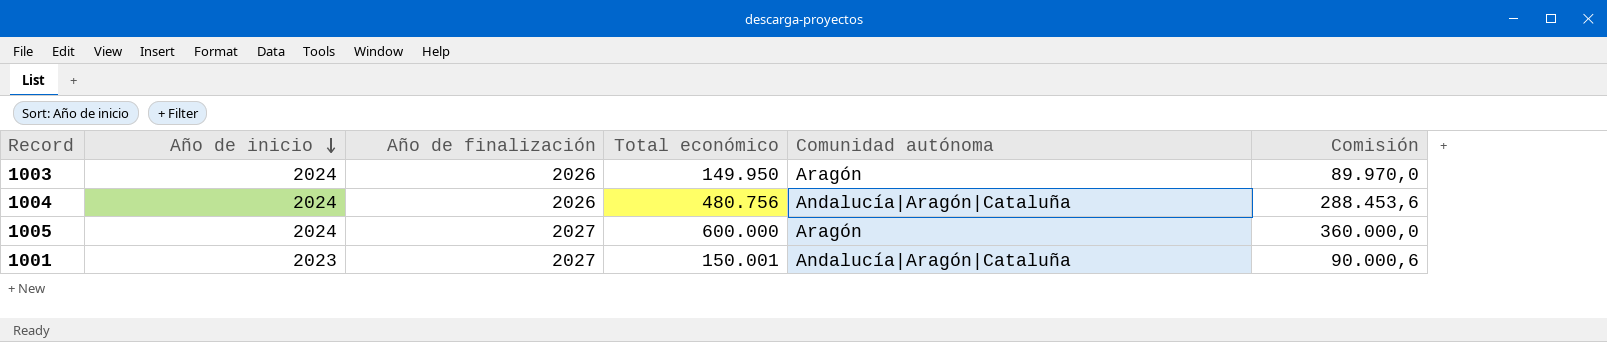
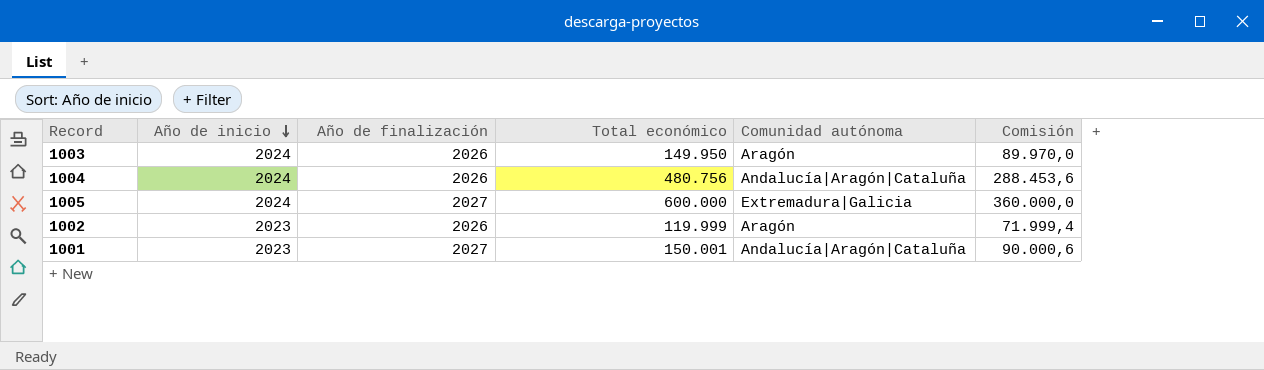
1005 | Comunidad autónoma: Aragón -> Extremadura|Galicia
row 1002: none -> 2023 | 2026 | 119.999 | Aragón | 71.999,4

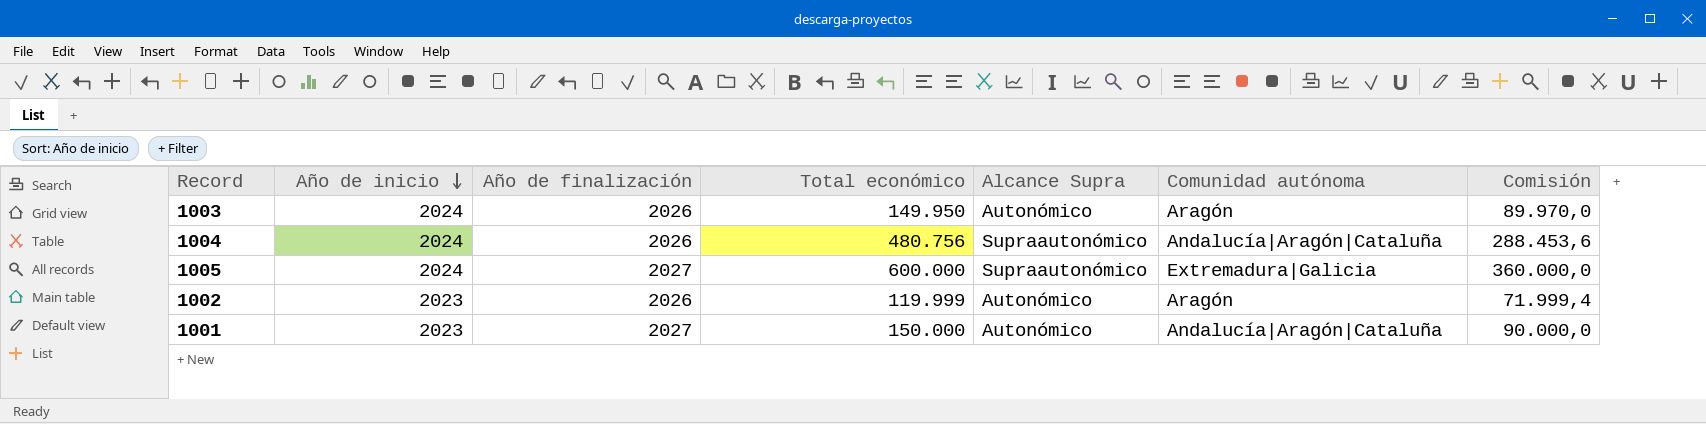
column Alcance Supra | position: none -> 5
1001 | Total económico: 150.001 -> 150.000
1001 | Comisión: 90.000,6 -> 90.000,0

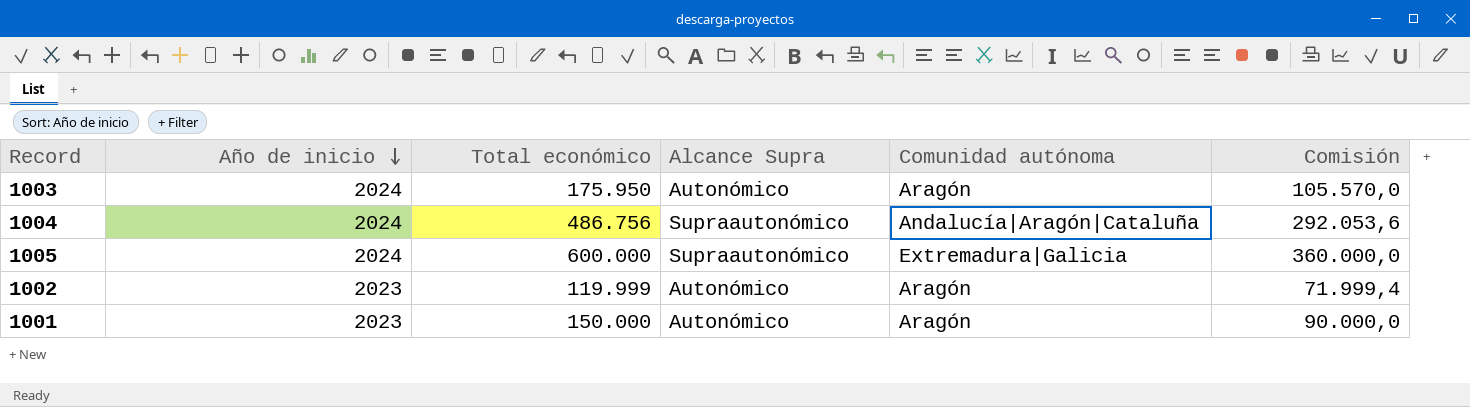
column Año de finalización | position: 3 -> none
1003 | Total económico: 149.950 -> 175.950
1003 | Comisión: 89.970,0 -> 105.570,0
1004 | Total económico: 480.756 -> 486.756
1004 | Comisión: 288.453,6 -> 292.053,6
1001 | Comunidad autónoma: Andalucía|Aragón|Cataluña -> Aragón

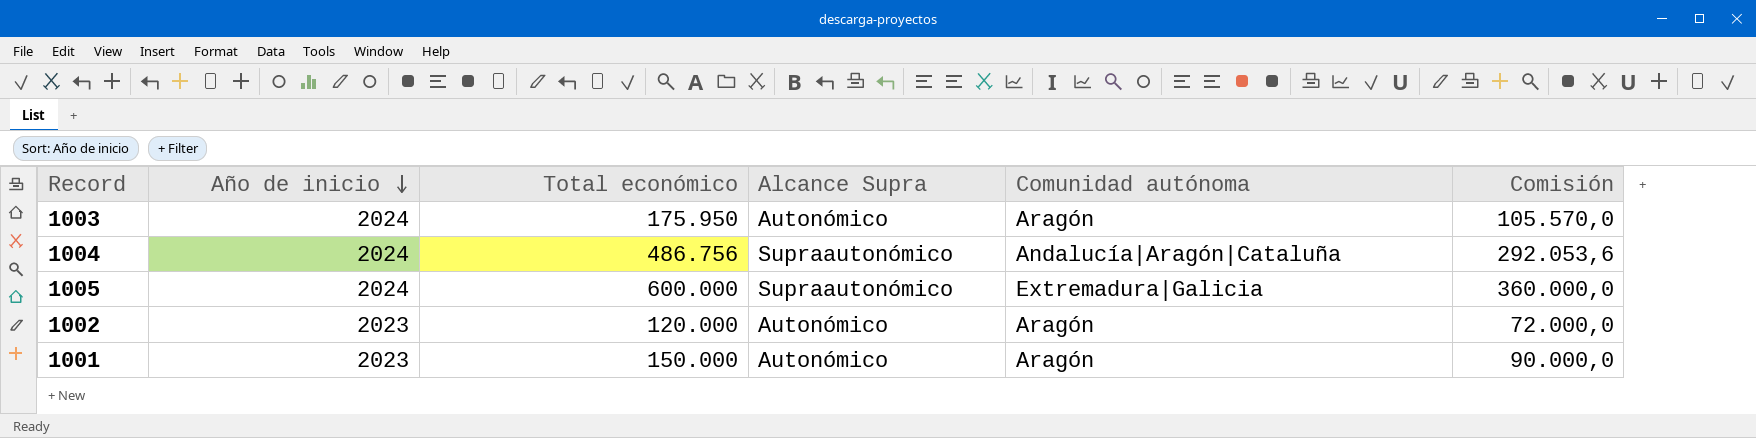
1002 | Total económico: 119.999 -> 120.000
1002 | Comisión: 71.999,4 -> 72.000,0

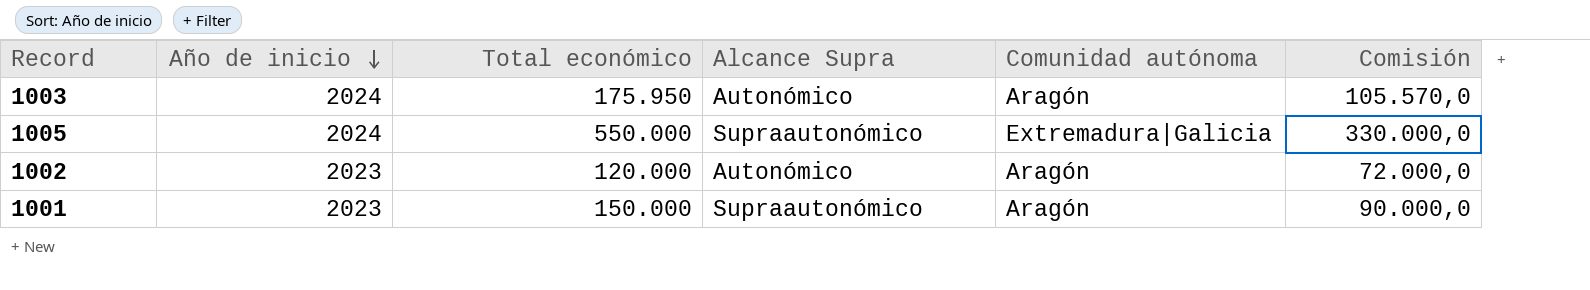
row 1004: 2024 | 486.756 | Supraautonómico | Andalucía|Aragón|Cataluña | 292.053,6 -> none
1005 | Total económico: 600.000 -> 550.000
1005 | Comisión: 360.000,0 -> 330.000,0
1001 | Alcance Supra: Autonómico -> Supraautonómico

